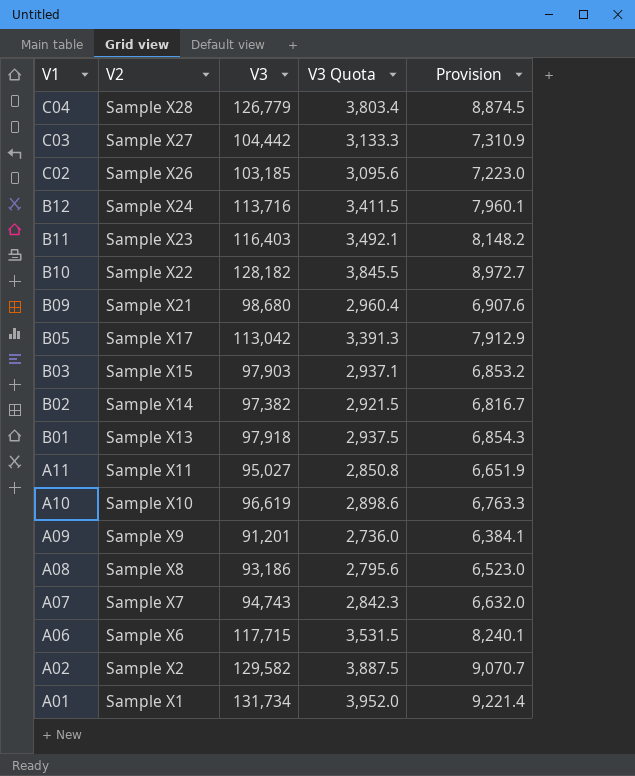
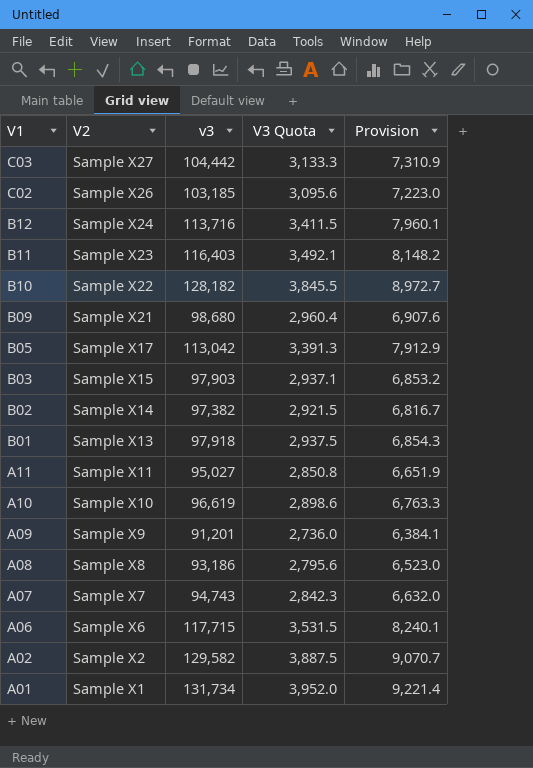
column name: V3 -> v3
row C04: Sample X28 | 126,779 | 3,803.4 | 8,874.5 -> none

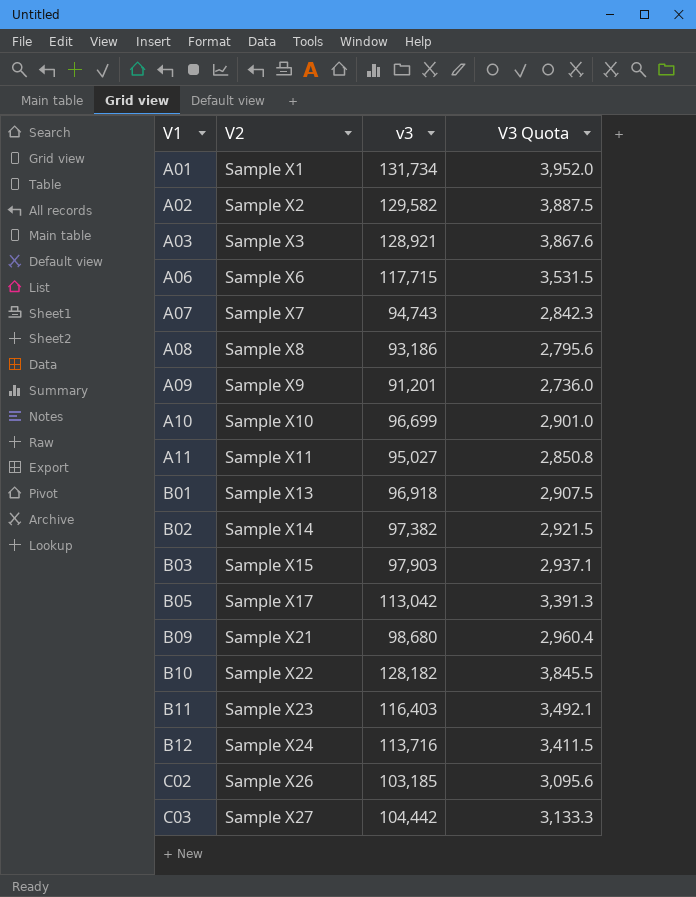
row order: V1 descending -> V1 ascending
column Provision | formula: [v3] * 0.07 -> none
row A03: none -> Sample X3 | 128,921 | 3,867.6
A10 | v3: 96,619 -> 96,699
A10 | V3 Quota: 2,898.6 -> 2,901.0
B01 | v3: 97,918 -> 96,918
B01 | V3 Quota: 2,937.5 -> 2,907.5

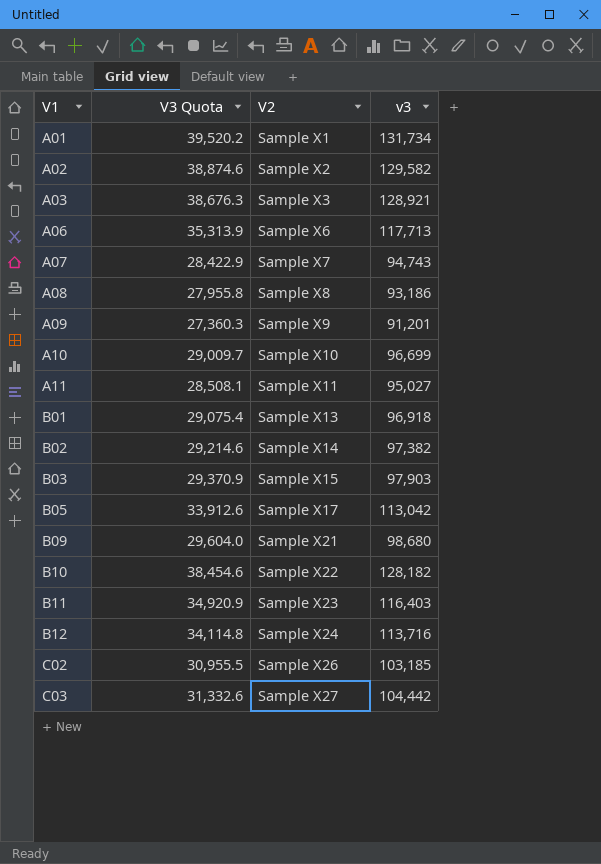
column V3 Quota | formula: [v3] * 0.03 -> [v3] * 0.3
column V3 Quota | position: 4 -> 2
A06 | v3: 117,715 -> 117,713

